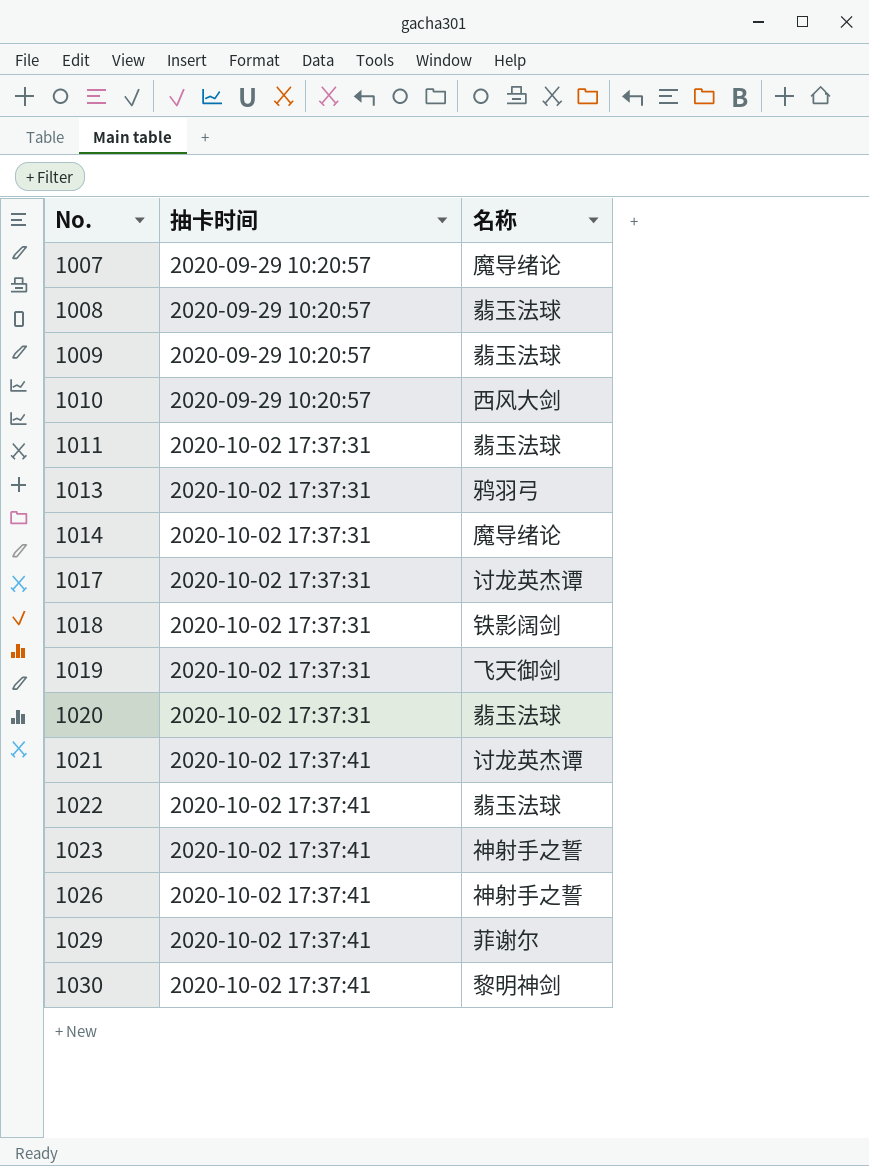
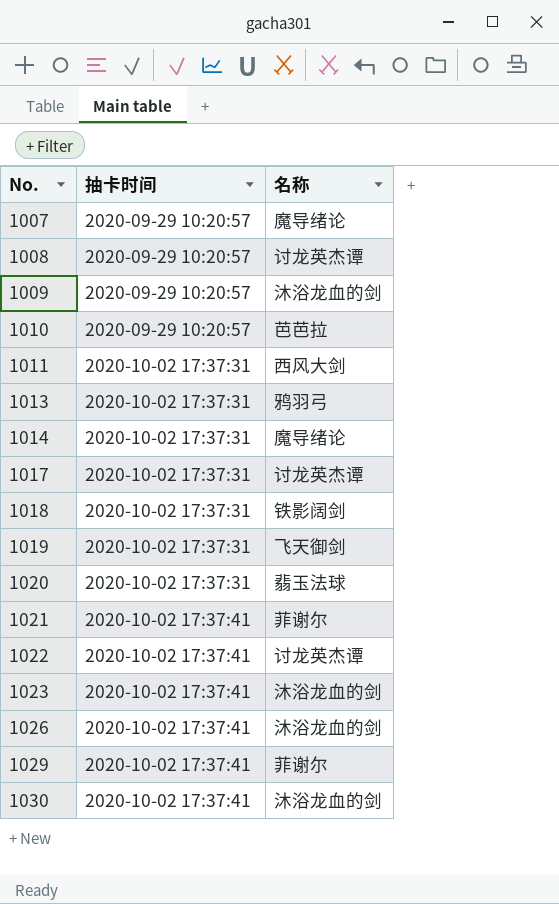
1008 | 名称: 翡玉法球 -> 讨龙英杰谭
1009 | 名称: 翡玉法球 -> 沐浴龙血的剑
1010 | 名称: 西风大剑 -> 芭芭拉
1011 | 名称: 翡玉法球 -> 西风大剑
1021 | 名称: 讨龙英杰谭 -> 菲谢尔
1022 | 名称: 翡玉法球 -> 讨龙英杰谭
1023 | 名称: 神射手之誓 -> 沐浴龙血的剑
1026 | 名称: 神射手之誓 -> 沐浴龙血的剑
1030 | 名称: 黎明神剑 -> 沐浴龙血的剑

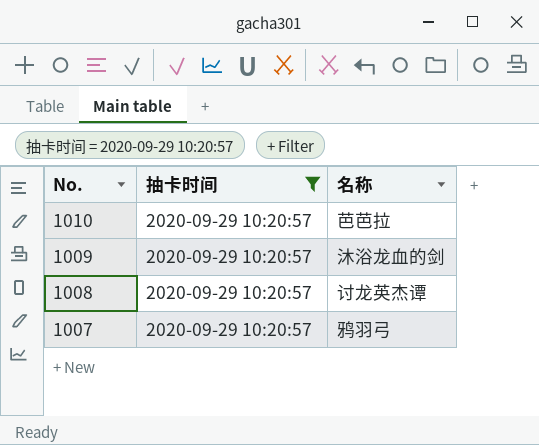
filter: none -> 抽卡时间 = 2020-09-29 10:20:57
row order: No. ascending -> No. descending
1007 | 名称: 魔导绪论 -> 鸦羽弓

